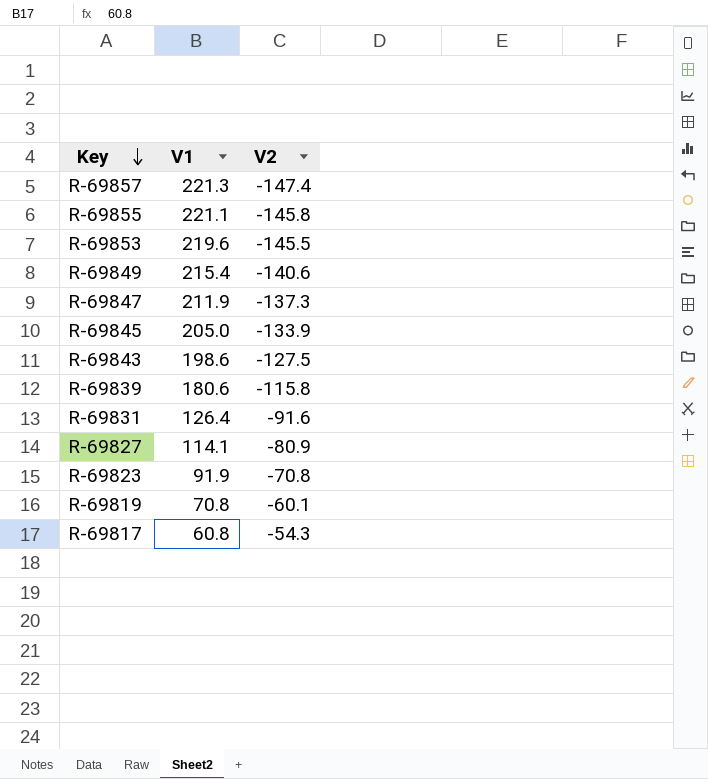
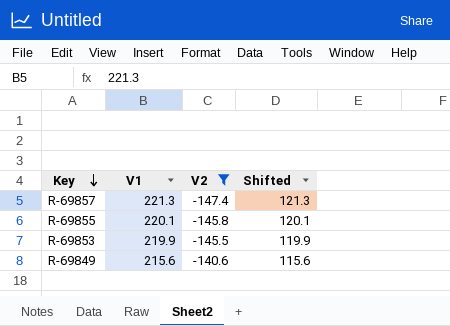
filter: none -> V2 <= -140.6
column Shifted | formula: none -> [V1] - 100
R-69855 | V1: 221.1 -> 220.1
R-69853 | V1: 219.6 -> 219.9
R-69849 | V1: 215.4 -> 215.6

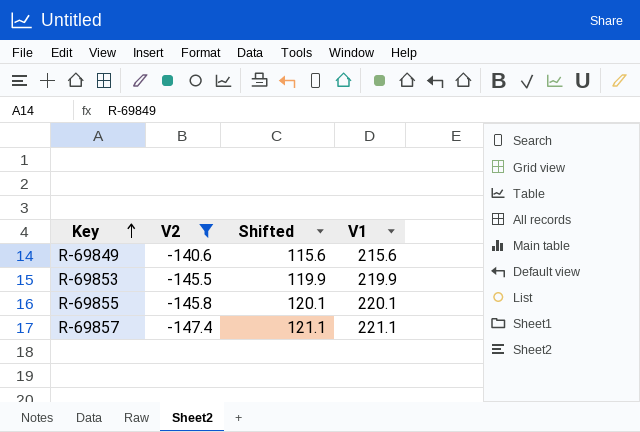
row order: Key descending -> Key ascending
column V1 | position: 2 -> 4
R-69857 | Shifted: 121.3 -> 121.1
R-69857 | V1: 221.3 -> 221.1

